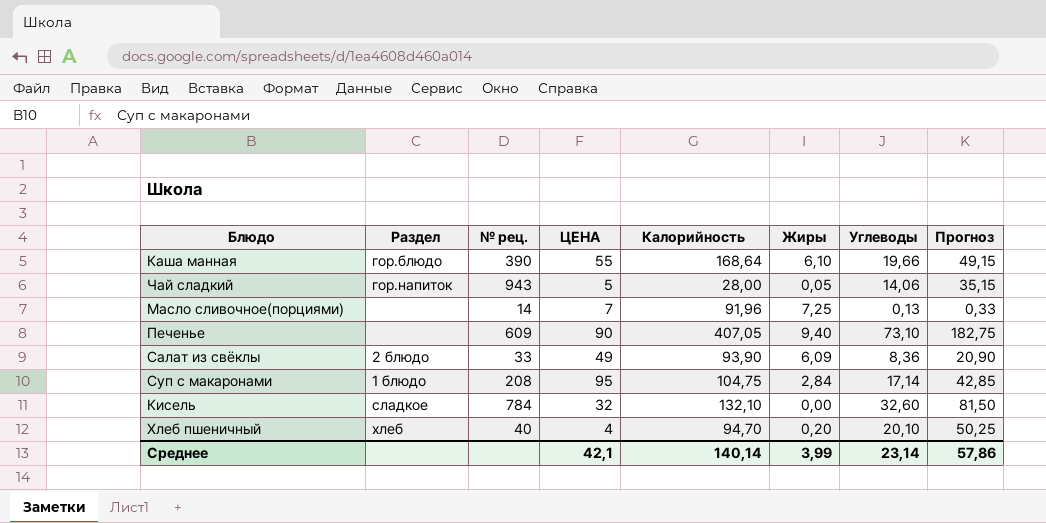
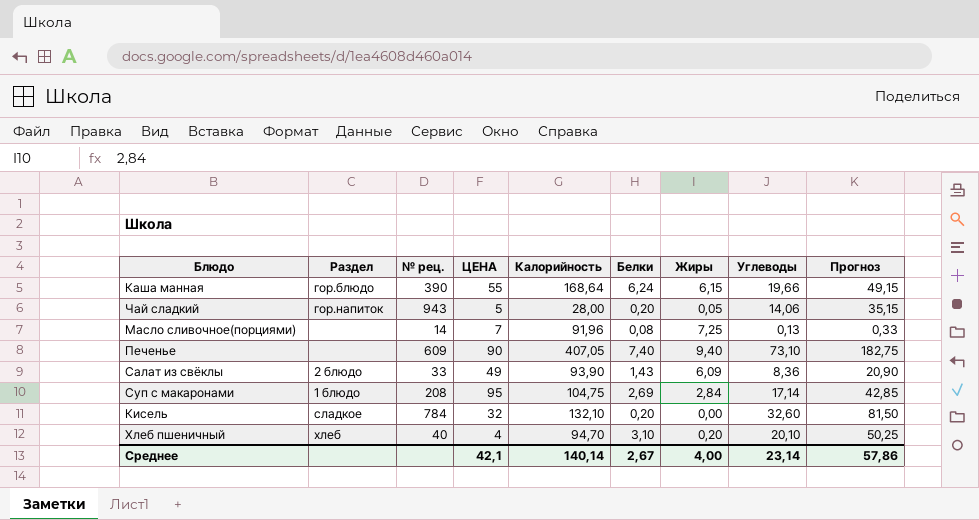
column Белки | position: none -> 6
Каша манная | Жиры: 6,10 -> 6,15
Среднее | Жиры: 3,99 -> 4,00

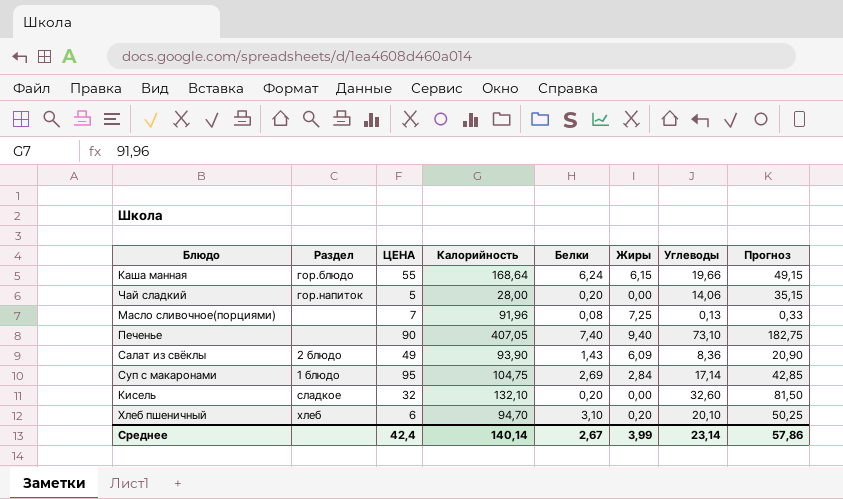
column № рец. | position: 3 -> none
Чай сладкий | Жиры: 0,05 -> 0,00
Хлеб пшеничный | ЦЕНА: 4 -> 6
Среднее | ЦЕНА: 42,1 -> 42,4
Среднее | Жиры: 4,00 -> 3,99

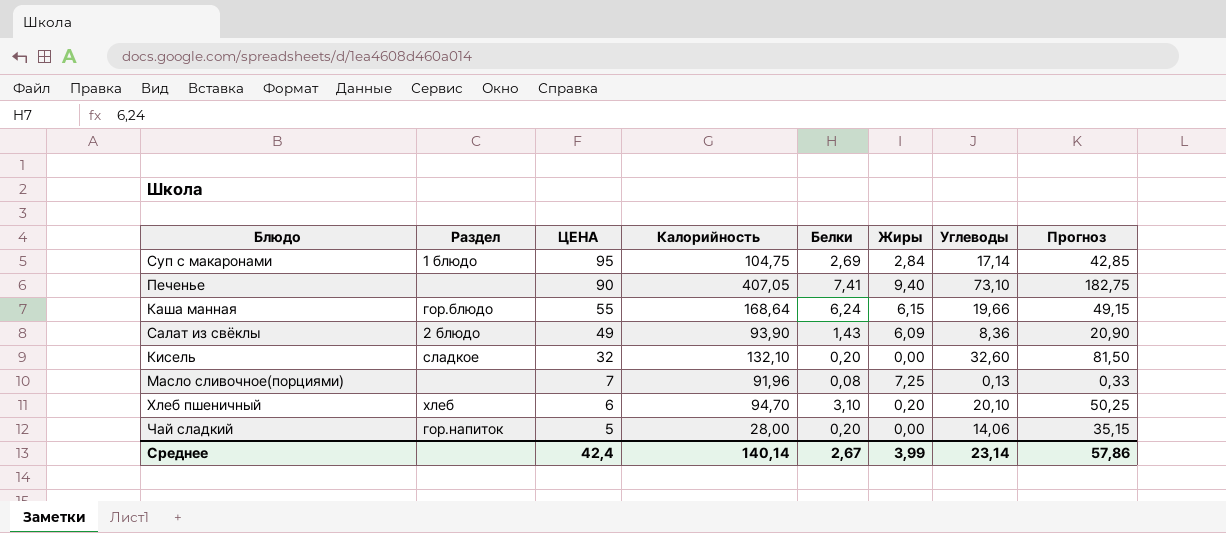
row order: none -> ЦЕНА descending
Печенье | Белки: 7,40 -> 7,41

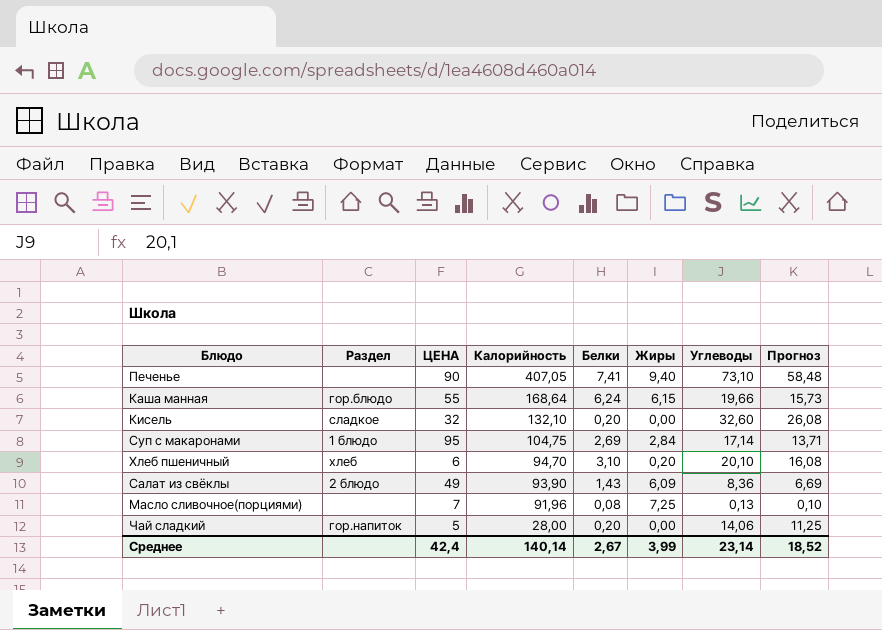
row order: ЦЕНА descending -> Калорийность descending
column Прогноз | formula: [Углеводы] * 2,5 -> [Углеводы] * 0,8
Среднее | Прогноз: 57,86 -> 18,52

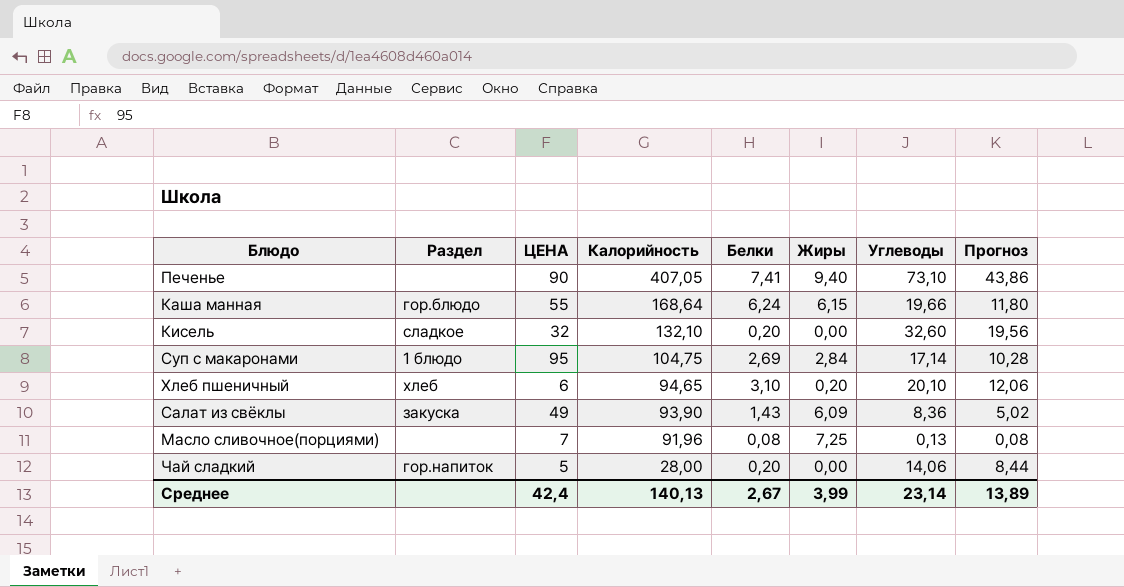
column Прогноз | formula: [Углеводы] * 0,8 -> [Углеводы] * 0,6
Хлеб пшеничный | Калорийность: 94,70 -> 94,65
Салат из свёклы | Раздел: 2 блюдо -> закуска
Среднее | Калорийность: 140,14 -> 140,13
Среднее | Прогноз: 18,52 -> 13,89

